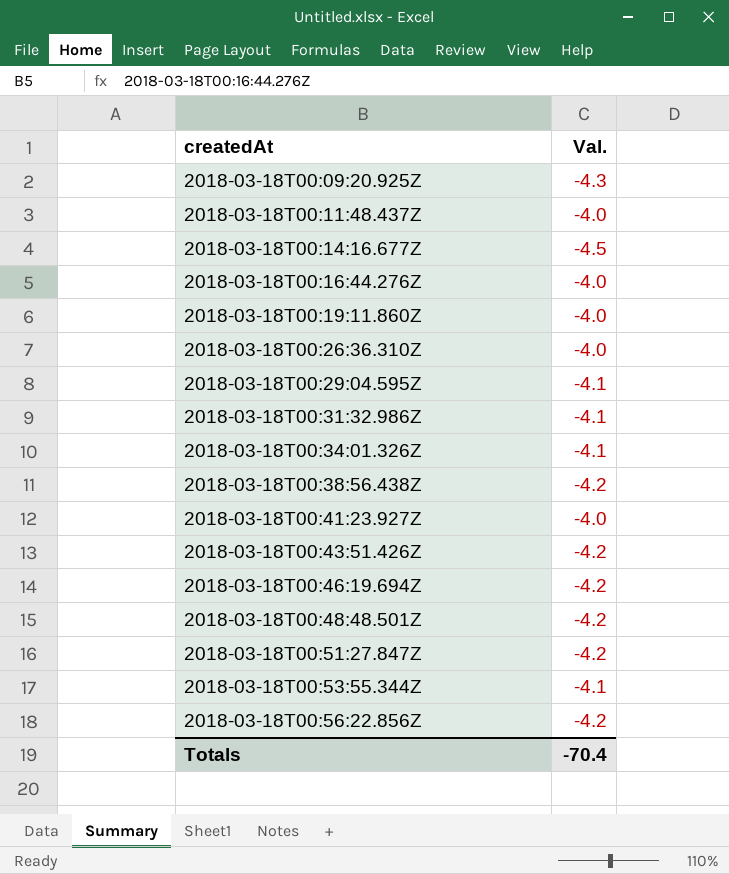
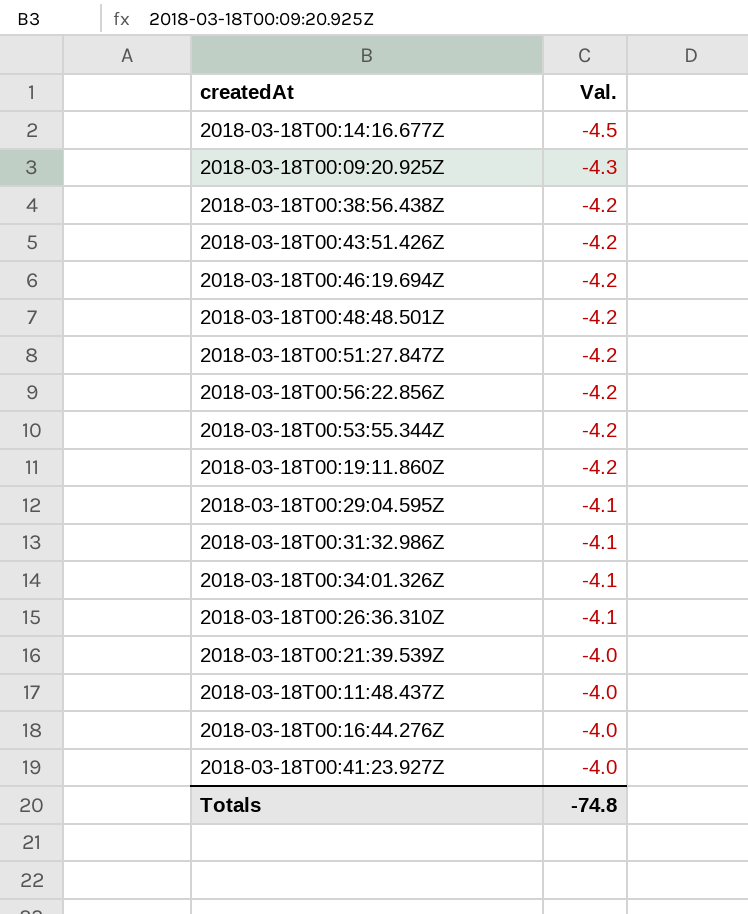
row order: createdAt ascending -> Val. ascending
2018-03-18T00:53:55.344Z | Val.: -4.1 -> -4.2
2018-03-18T00:19:11.860Z | Val.: -4.0 -> -4.2
2018-03-18T00:26:36.310Z | Val.: -4.0 -> -4.1
row 2018-03-18T00:21:39.539Z: none -> -4.0
Totals | Val.: -70.4 -> -74.8

